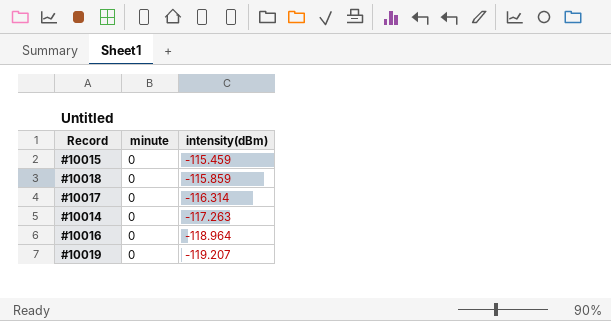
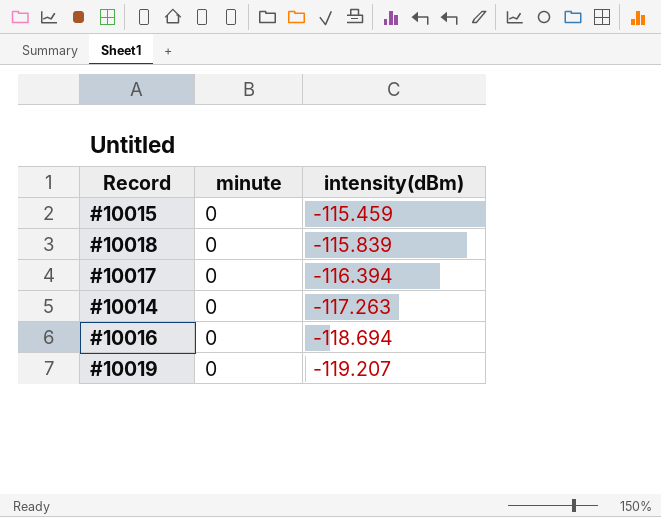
#10018 | intensity(dBm): -115.859 -> -115.839
#10017 | intensity(dBm): -116.314 -> -116.394
#10016 | intensity(dBm): -118.964 -> -118.694

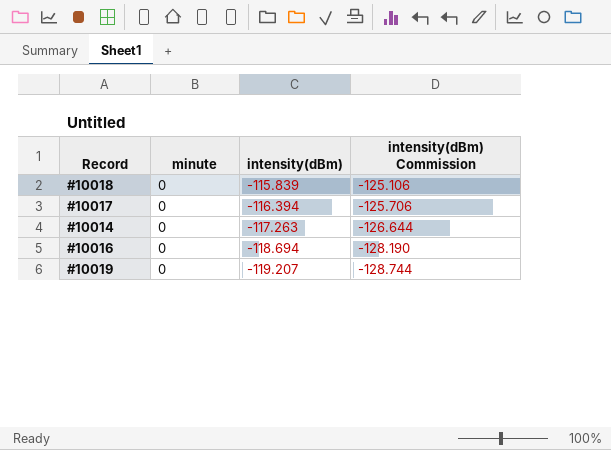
column intensity(dBm) Commission | formula: none -> [intensity(dBm)] * 1.08
row #10015: 0 | -115.459 -> none

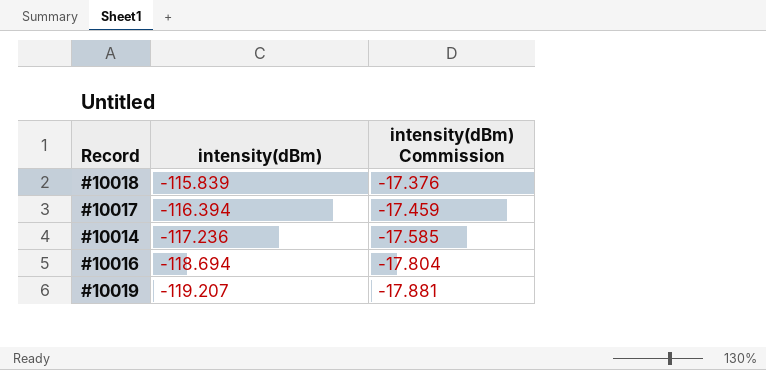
column minute | position: 2 -> none
column intensity(dBm) Commission | formula: [intensity(dBm)] * 1.08 -> [intensity(dBm)] * 0.15
#10014 | intensity(dBm): -117.263 -> -117.236

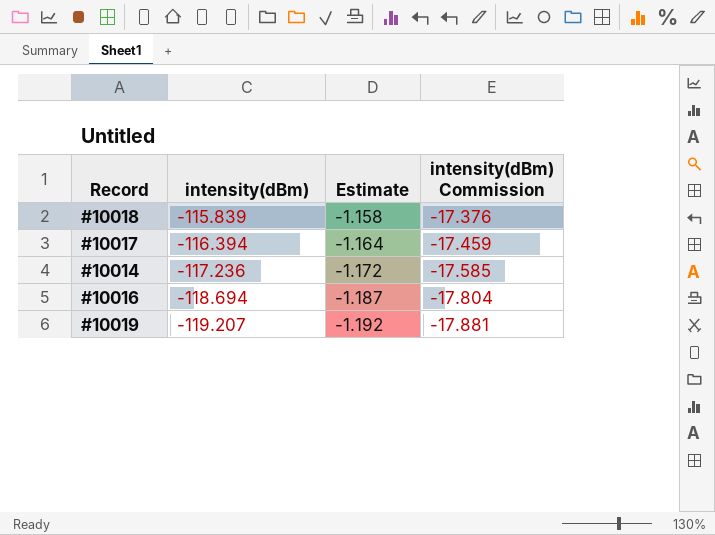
column Estimate | formula: none -> [intensity(dBm)] * 0.01

